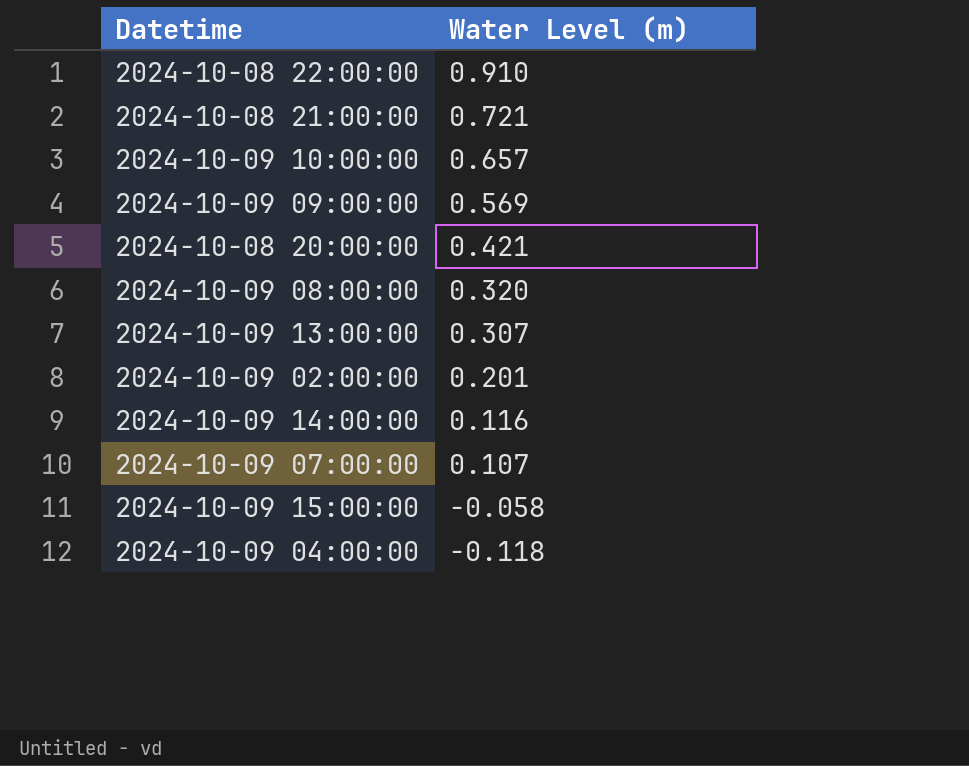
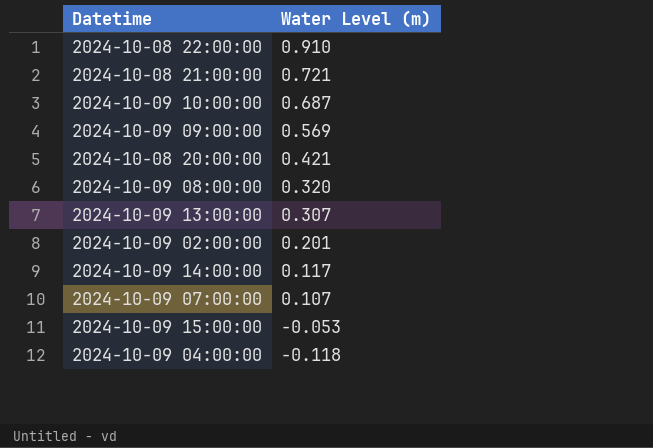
2024-10-09 10:00:00 | Water Level (m): 0.657 -> 0.687
2024-10-09 14:00:00 | Water Level (m): 0.116 -> 0.117
2024-10-09 15:00:00 | Water Level (m): -0.058 -> -0.053

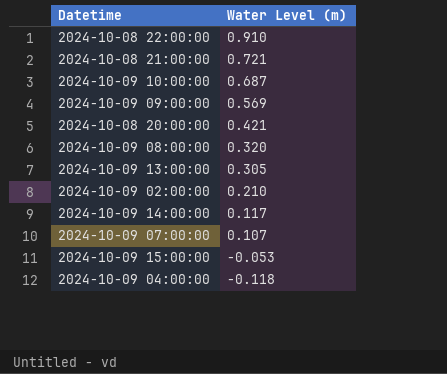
2024-10-09 13:00:00 | Water Level (m): 0.307 -> 0.305
2024-10-09 02:00:00 | Water Level (m): 0.201 -> 0.210

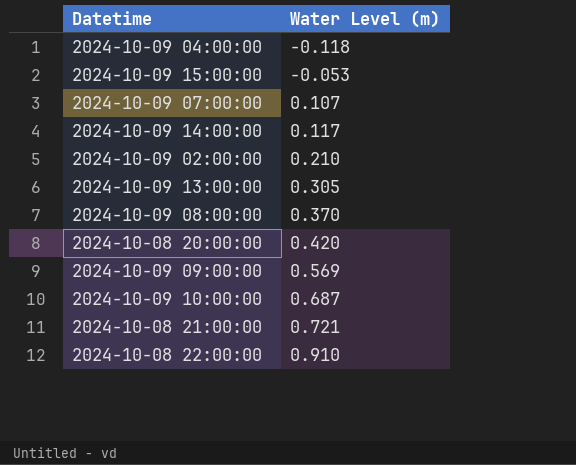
row order: Water Level (m) descending -> Water Level (m) ascending
2024-10-09 08:00:00 | Water Level (m): 0.320 -> 0.370
2024-10-08 20:00:00 | Water Level (m): 0.421 -> 0.420

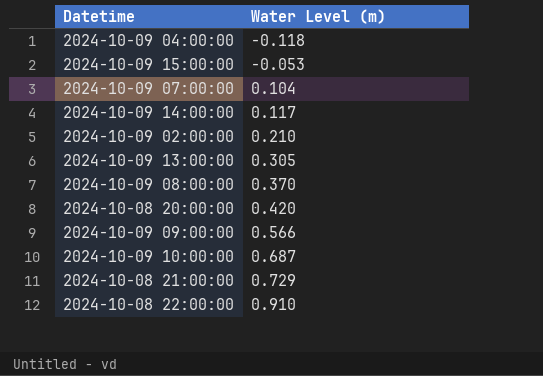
2024-10-09 07:00:00 | Water Level (m): 0.107 -> 0.104
2024-10-09 09:00:00 | Water Level (m): 0.569 -> 0.566
2024-10-08 21:00:00 | Water Level (m): 0.721 -> 0.729

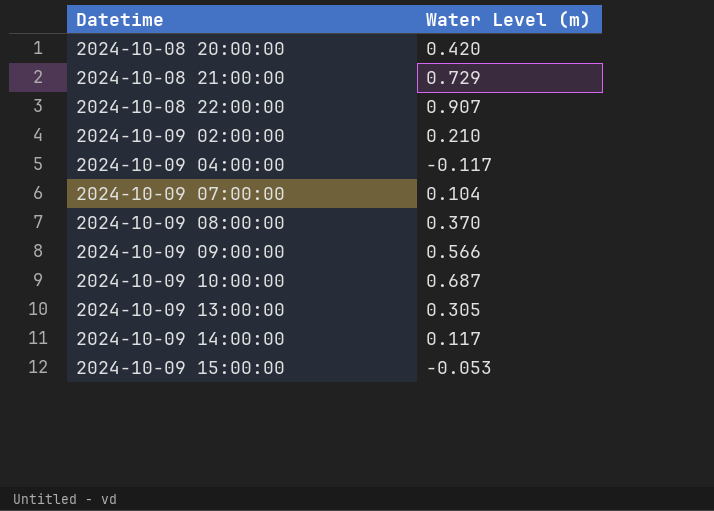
row order: Water Level (m) ascending -> Datetime ascending
2024-10-08 22:00:00 | Water Level (m): 0.910 -> 0.907
2024-10-09 04:00:00 | Water Level (m): -0.118 -> -0.117

